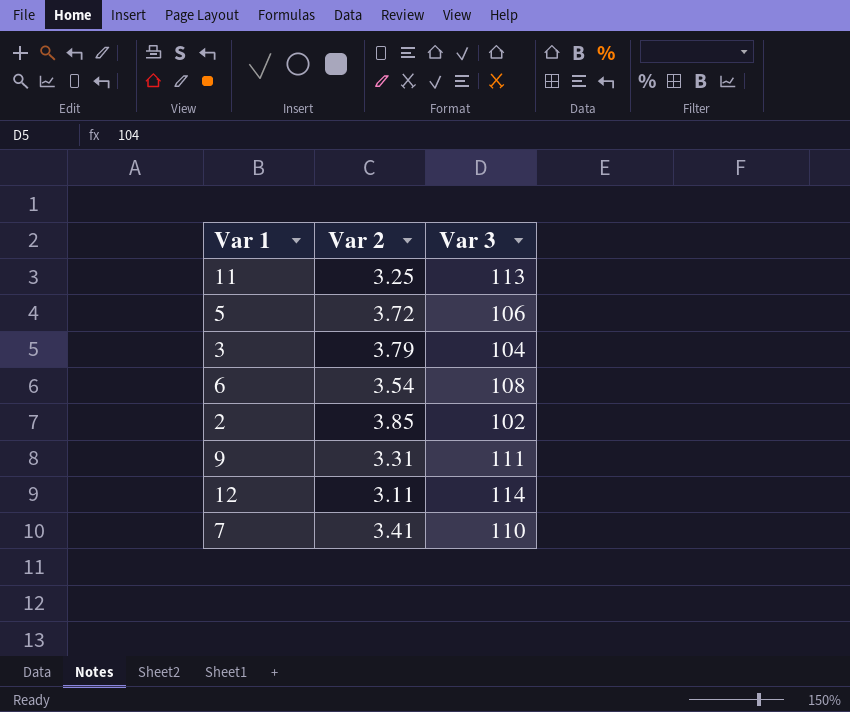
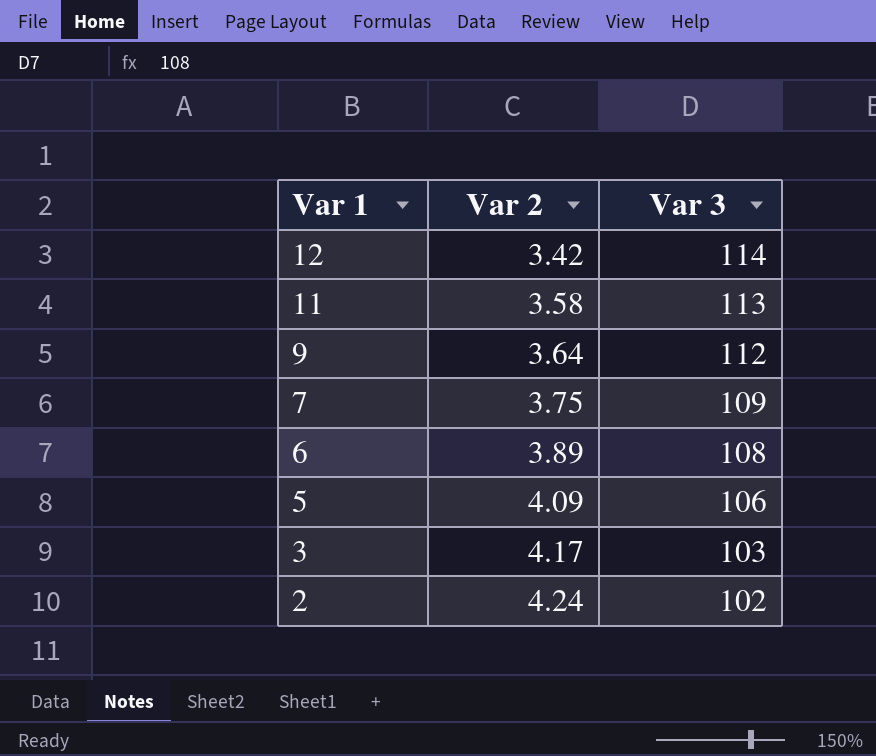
row order: none -> Var 1 descending
12 | Var 2: 3.11 -> 3.42
11 | Var 2: 3.25 -> 3.58
9 | Var 2: 3.31 -> 3.64
9 | Var 3: 111 -> 112
7 | Var 2: 3.41 -> 3.75
7 | Var 3: 110 -> 109
6 | Var 2: 3.54 -> 3.89
5 | Var 2: 3.72 -> 4.09
3 | Var 2: 3.79 -> 4.17
3 | Var 3: 104 -> 103
2 | Var 2: 3.85 -> 4.24

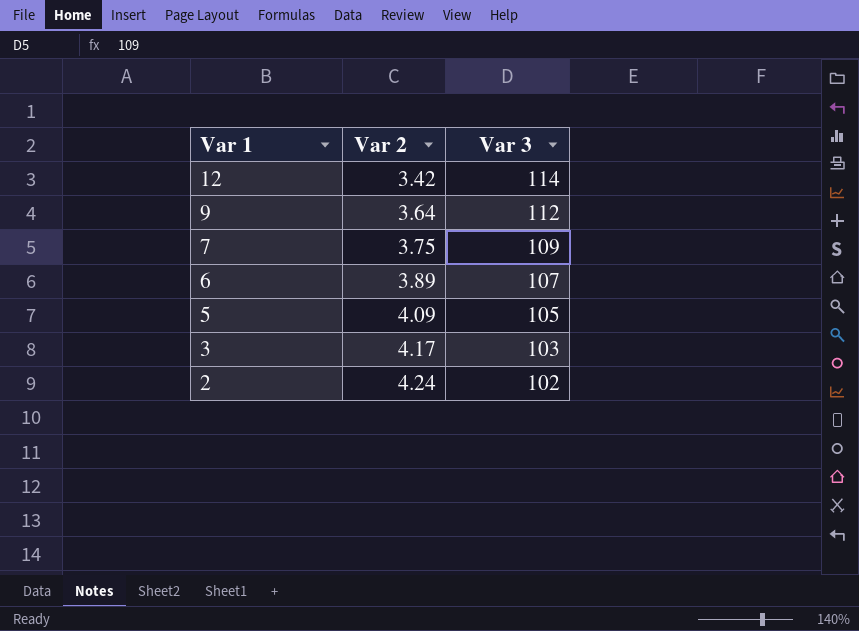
row 11: 3.58 | 113 -> none
6 | Var 3: 108 -> 107
5 | Var 3: 106 -> 105

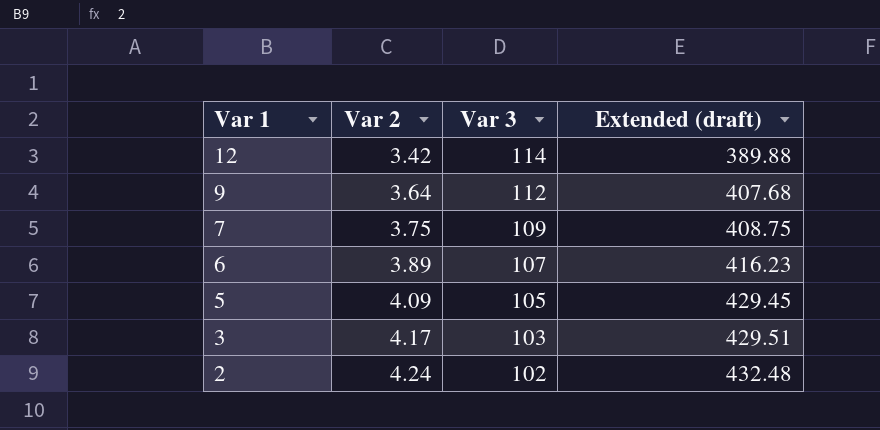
column Extended (draft) | formula: none -> [Var 2] * [Var 3]

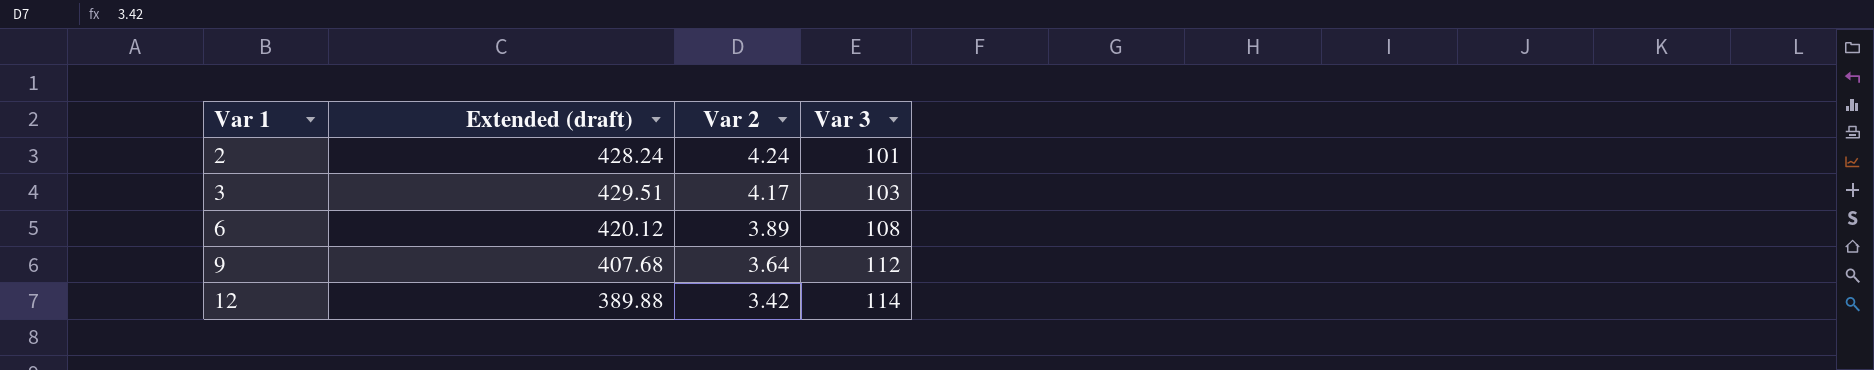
row order: Var 1 descending -> Var 1 ascending
column Extended (draft) | position: 4 -> 2
row 7: 3.75 | 109 | 408.75 -> none
row 5: 4.09 | 105 | 429.45 -> none
2 | Extended (draft): 432.48 -> 428.24
2 | Var 3: 102 -> 101
6 | Extended (draft): 416.23 -> 420.12
6 | Var 3: 107 -> 108

